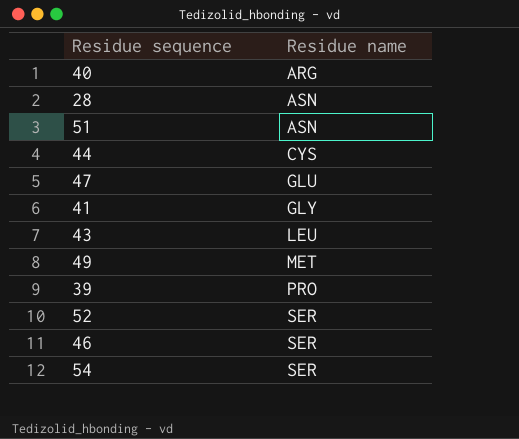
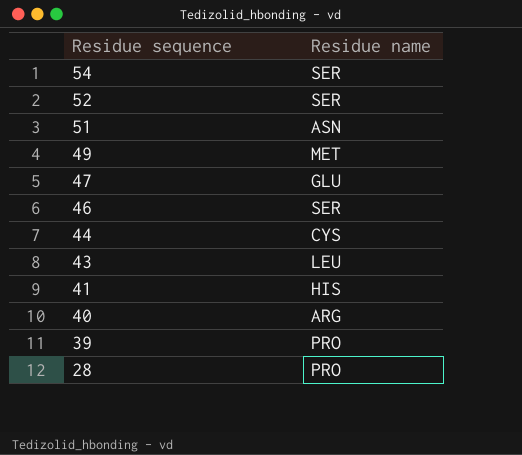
row order: Residue name ascending -> Residue sequence descending
41 | Residue name: GLY -> HIS
28 | Residue name: ASN -> PRO

